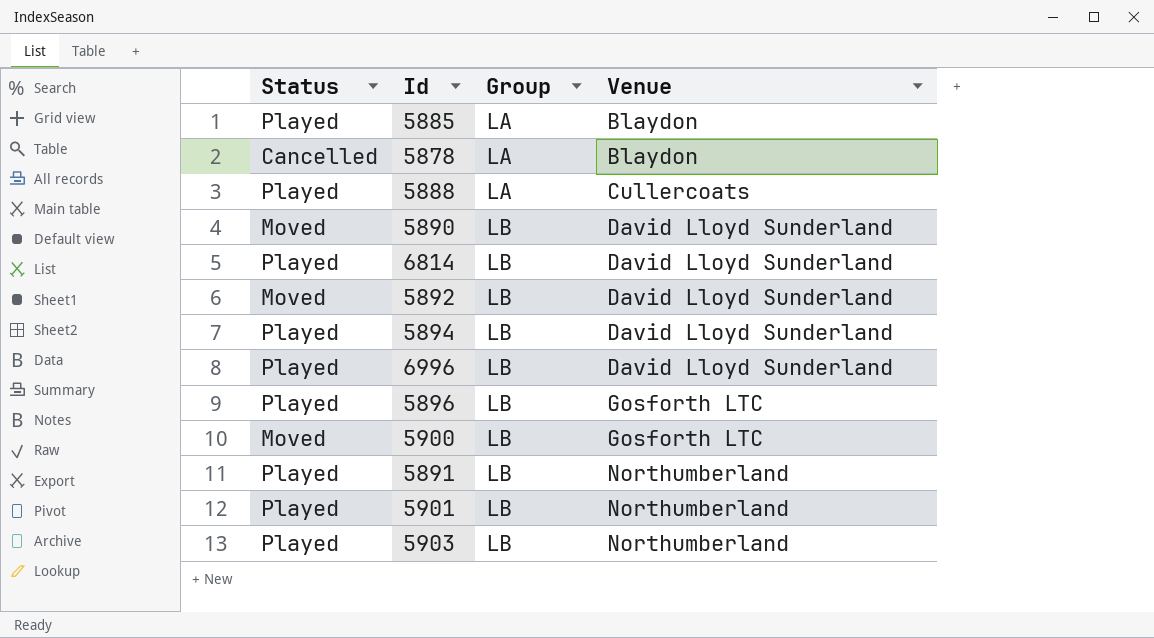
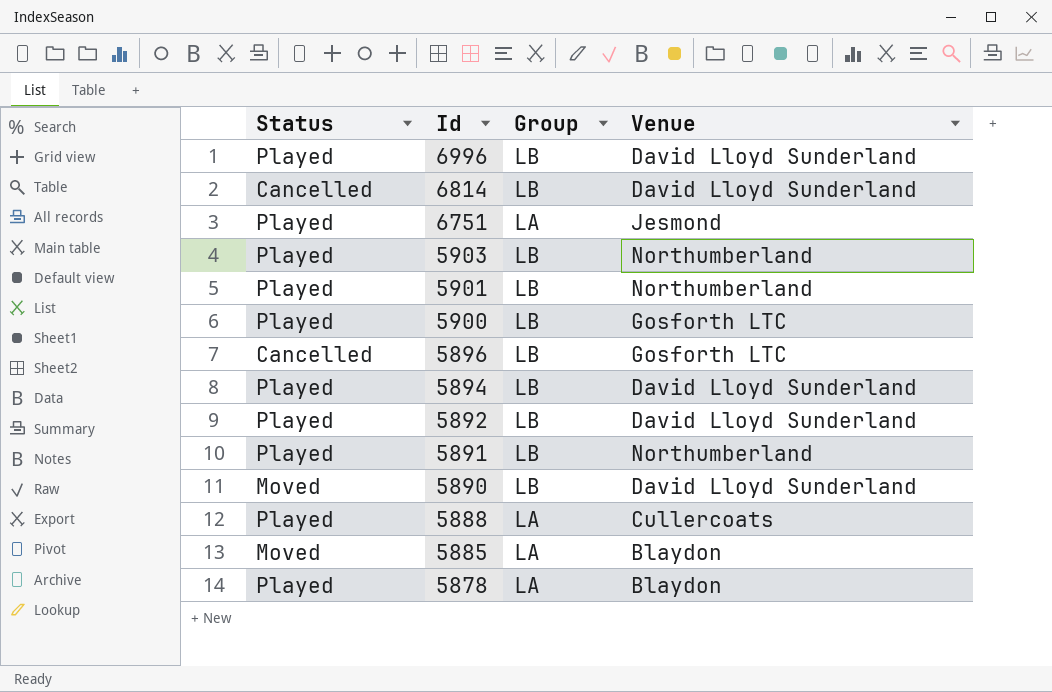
row order: Group ascending -> Id descending
6814 | Status: Played -> Cancelled
row 6751: none -> Played | LA | Jesmond
5900 | Status: Moved -> Played
5896 | Status: Played -> Cancelled
5892 | Status: Moved -> Played
5885 | Status: Played -> Moved
5878 | Status: Cancelled -> Played

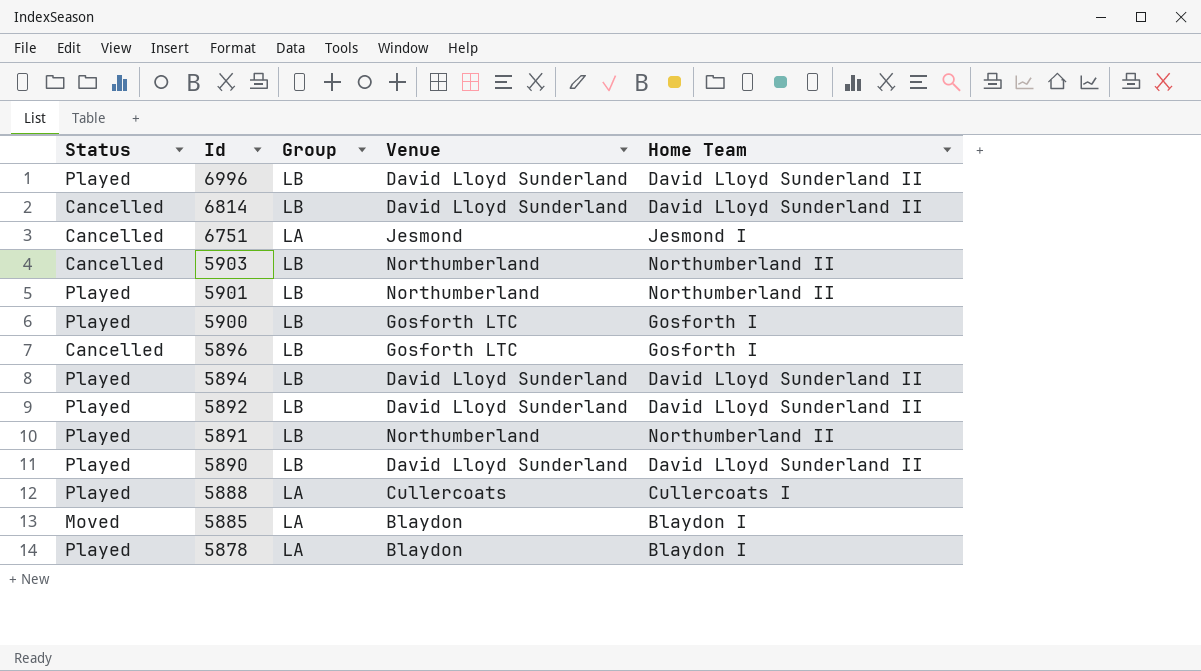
column Home Team | position: none -> 5
6751 | Status: Played -> Cancelled
5903 | Status: Played -> Cancelled
5890 | Status: Moved -> Played

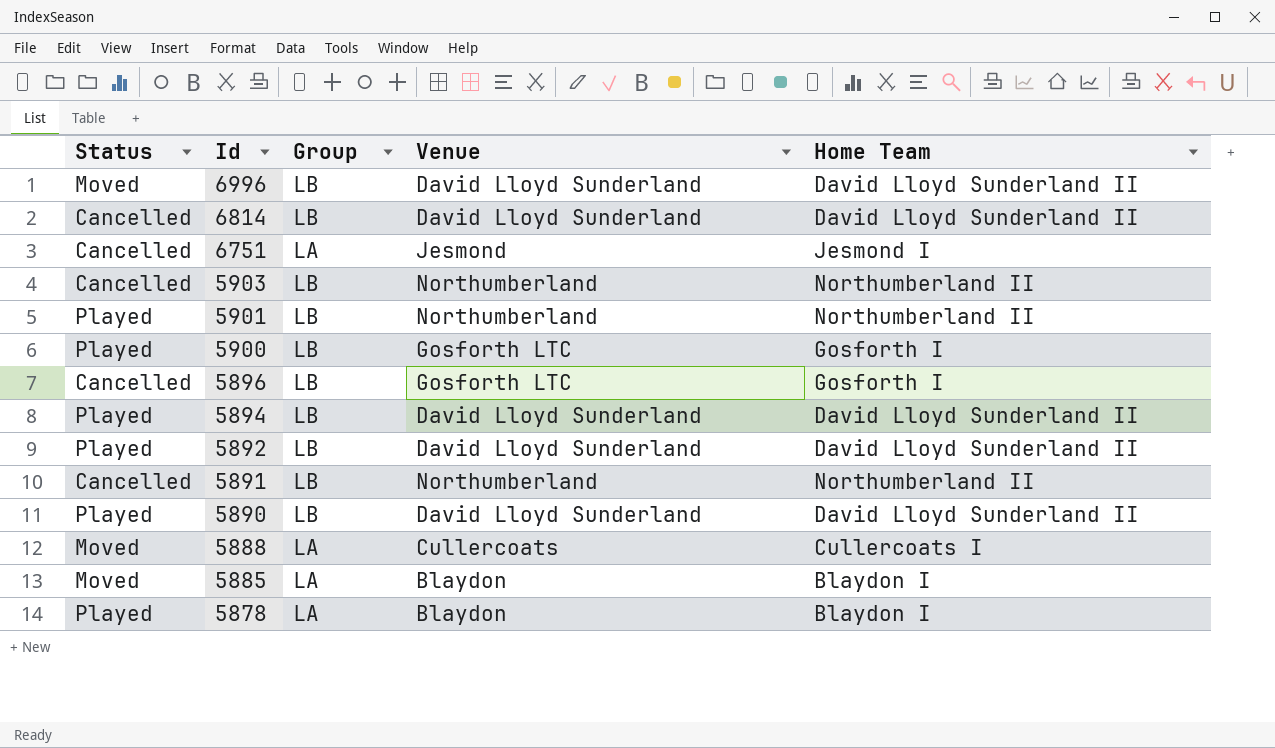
6996 | Status: Played -> Moved
5891 | Status: Played -> Cancelled
5888 | Status: Played -> Moved

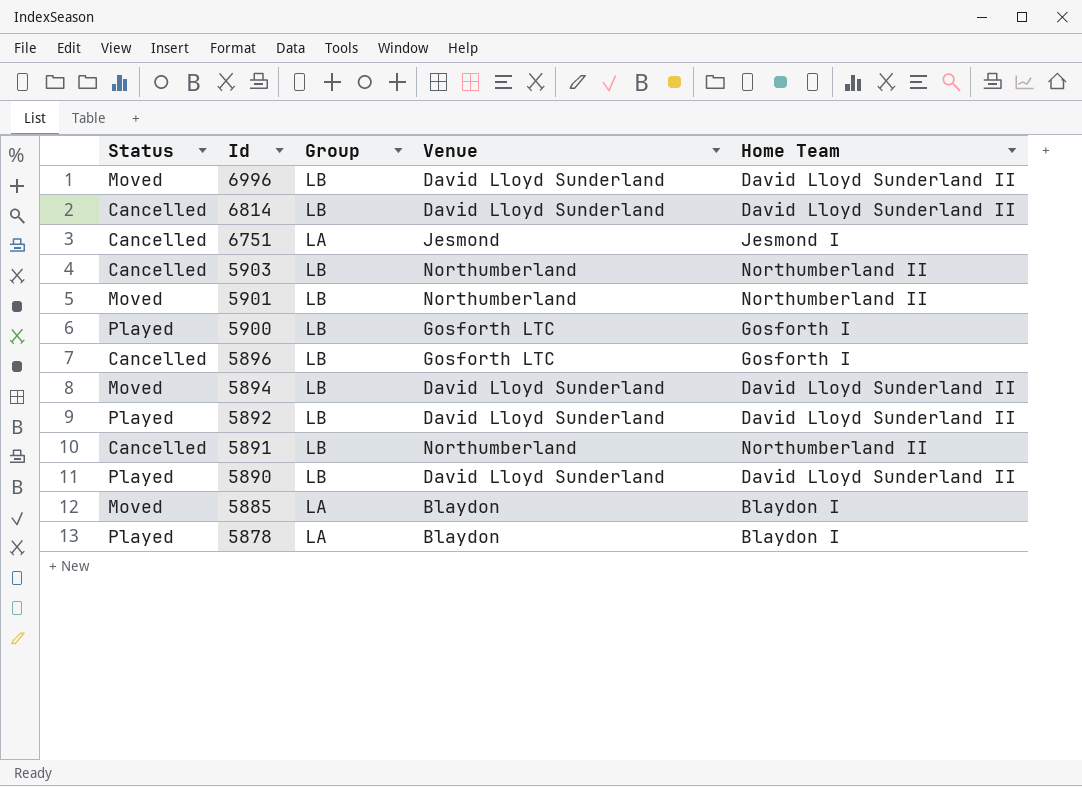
row 5888: Moved | LA | Cullercoats | Cullercoats I -> none
5901 | Status: Played -> Moved
5894 | Status: Played -> Moved

